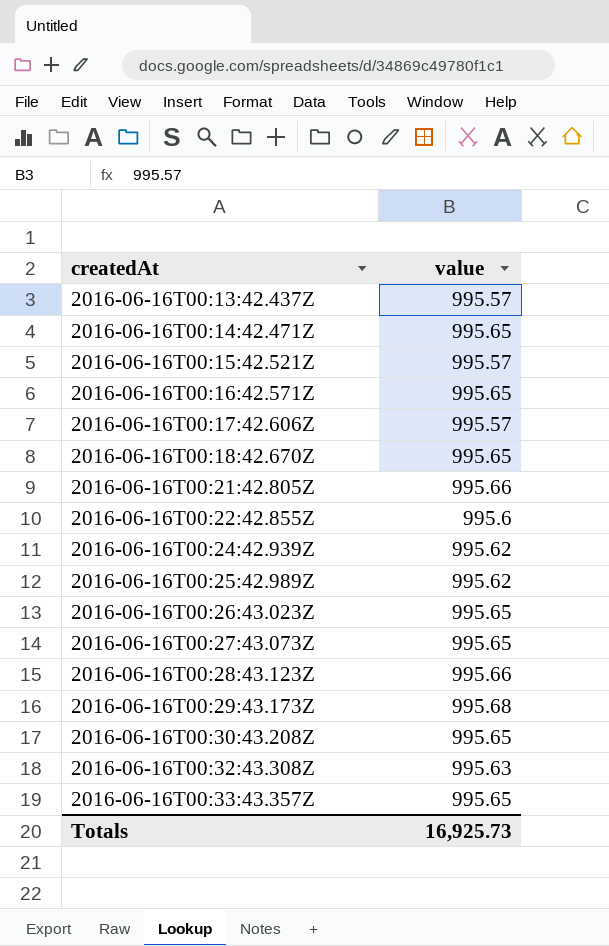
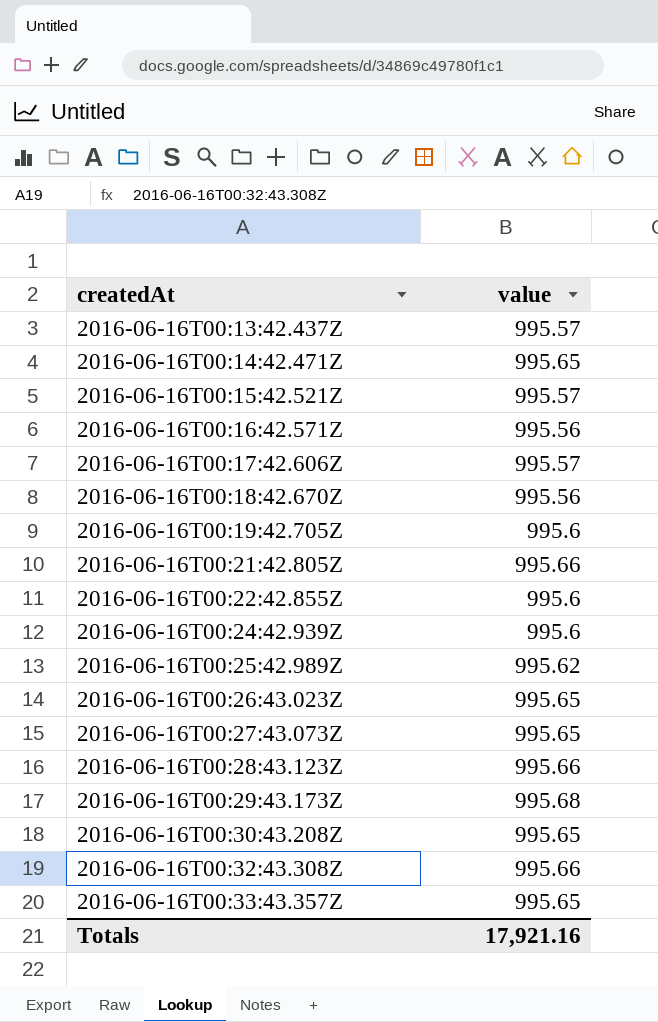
2016-06-16T00:16:42.571Z | value: 995.65 -> 995.56
2016-06-16T00:18:42.670Z | value: 995.65 -> 995.56
row 2016-06-16T00:19:42.705Z: none -> 995.6
2016-06-16T00:24:42.939Z | value: 995.62 -> 995.6
2016-06-16T00:32:43.308Z | value: 995.63 -> 995.66
Totals | value: 16,925.73 -> 17,921.16

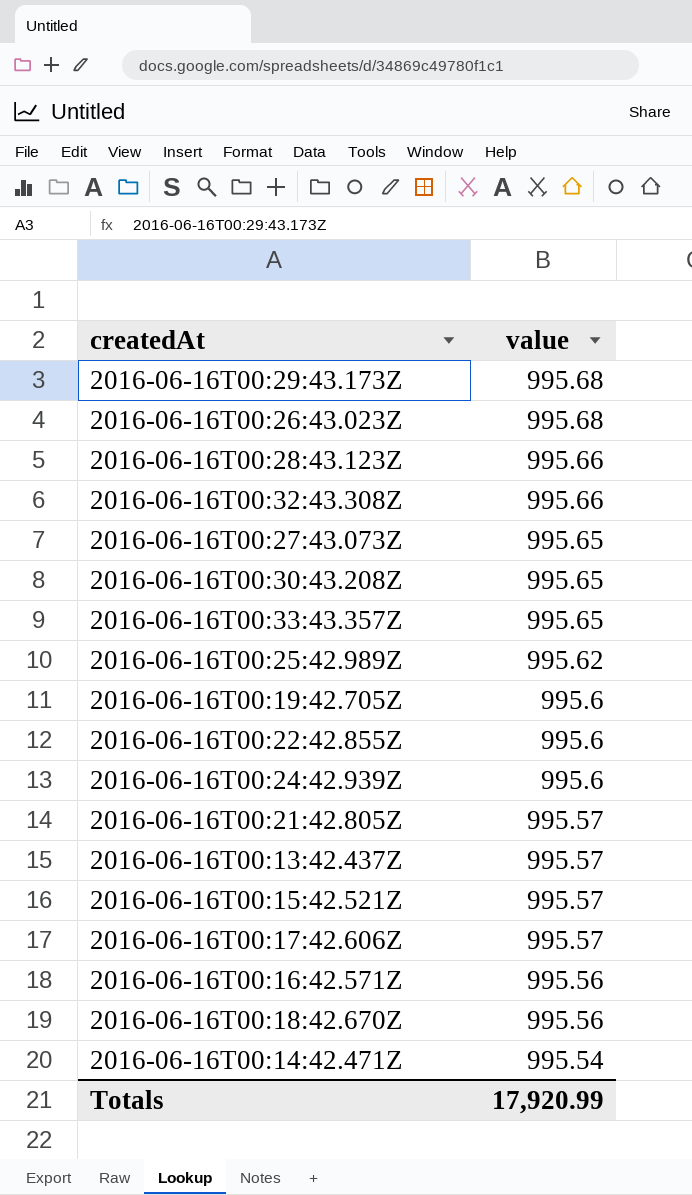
row order: createdAt ascending -> value descending
2016-06-16T00:26:43.023Z | value: 995.65 -> 995.68
2016-06-16T00:21:42.805Z | value: 995.66 -> 995.57
2016-06-16T00:14:42.471Z | value: 995.65 -> 995.54
Totals | value: 17,921.16 -> 17,920.99

